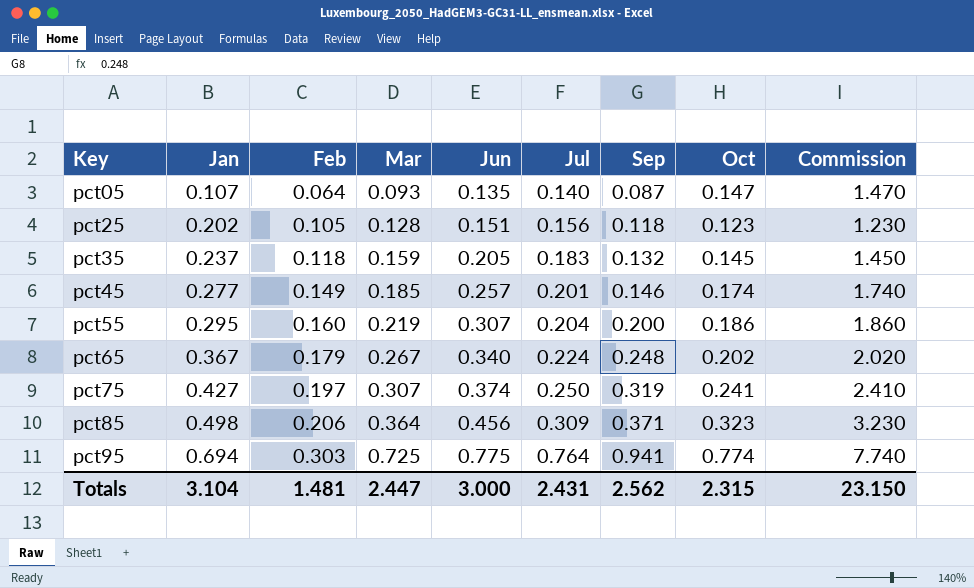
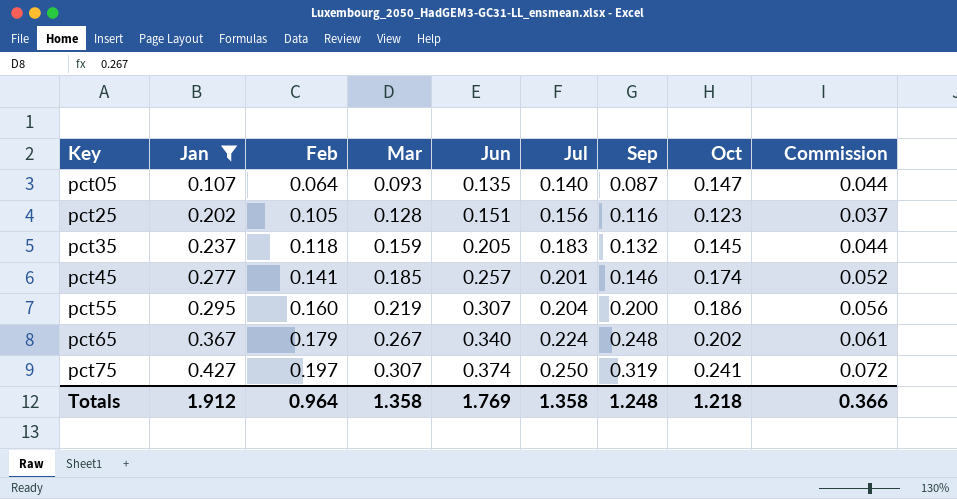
filter: none -> Jan <= 0.427
column Commission | formula: [Oct] * 10 -> [Oct] * 0.3
pct25 | Sep: 0.118 -> 0.116
pct45 | Feb: 0.149 -> 0.141
Totals | Jan: 3.104 -> 1.912
Totals | Feb: 1.481 -> 0.964
Totals | Mar: 2.447 -> 1.358
Totals | Jun: 3.000 -> 1.769
Totals | Jul: 2.431 -> 1.358
Totals | Sep: 2.562 -> 1.248
Totals | Oct: 2.315 -> 1.218
Totals | Commission: 23.150 -> 0.366

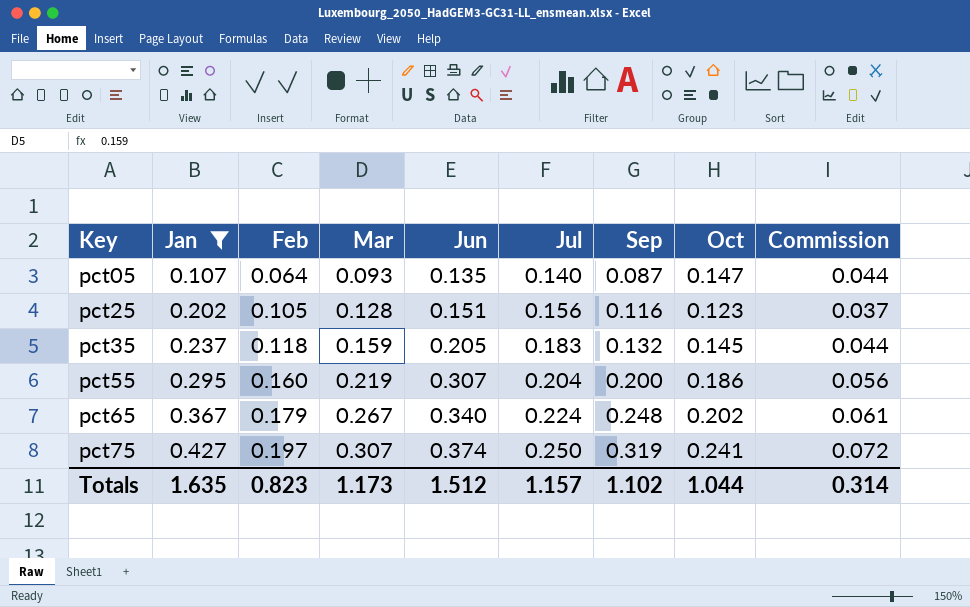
row pct45: 0.277 | 0.141 | 0.185 | 0.257 | 0.201 | 0.146 | 0.174 | 0.052 -> none
Totals | Jan: 1.912 -> 1.635
Totals | Feb: 0.964 -> 0.823
Totals | Mar: 1.358 -> 1.173
Totals | Jun: 1.769 -> 1.512
Totals | Jul: 1.358 -> 1.157
Totals | Sep: 1.248 -> 1.102
Totals | Oct: 1.218 -> 1.044
Totals | Commission: 0.366 -> 0.314

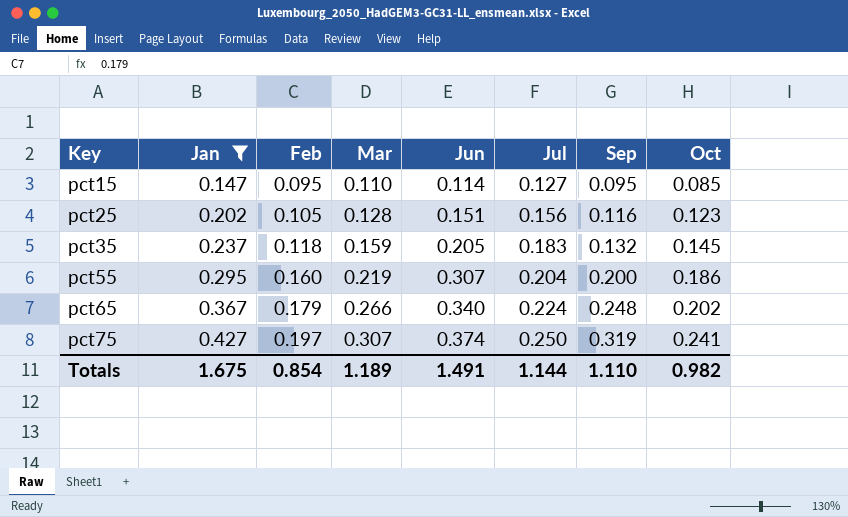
column Commission | formula: [Oct] * 0.3 -> none
row pct05: 0.107 | 0.064 | 0.093 | 0.135 | 0.140 | 0.087 | 0.147 | 0.044 -> none
row pct15: none -> 0.147 | 0.095 | 0.110 | 0.114 | 0.127 | 0.095 | 0.085
pct65 | Mar: 0.267 -> 0.266
Totals | Jan: 1.635 -> 1.675
Totals | Feb: 0.823 -> 0.854
Totals | Mar: 1.173 -> 1.189
Totals | Jun: 1.512 -> 1.491
Totals | Jul: 1.157 -> 1.144
Totals | Sep: 1.102 -> 1.110
Totals | Oct: 1.044 -> 0.982

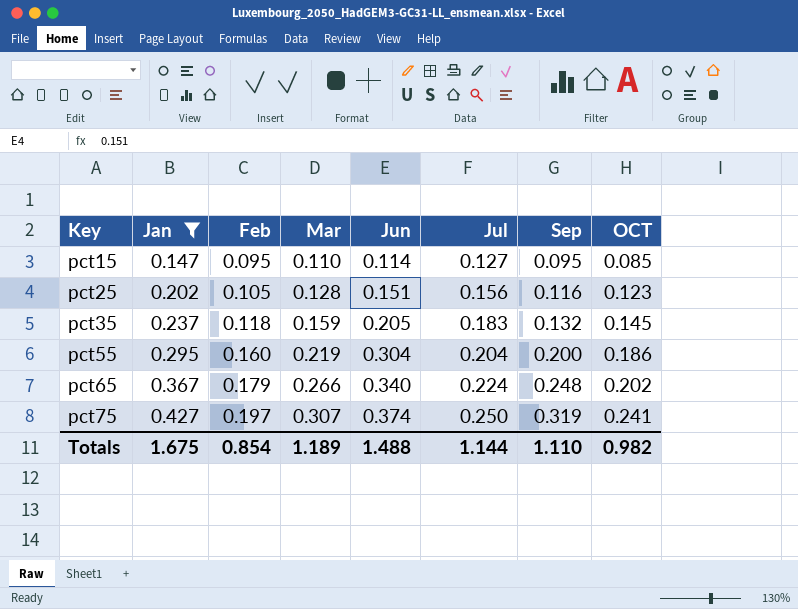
column name: Oct -> OCT
pct55 | Jun: 0.307 -> 0.304
Totals | Jun: 1.491 -> 1.488

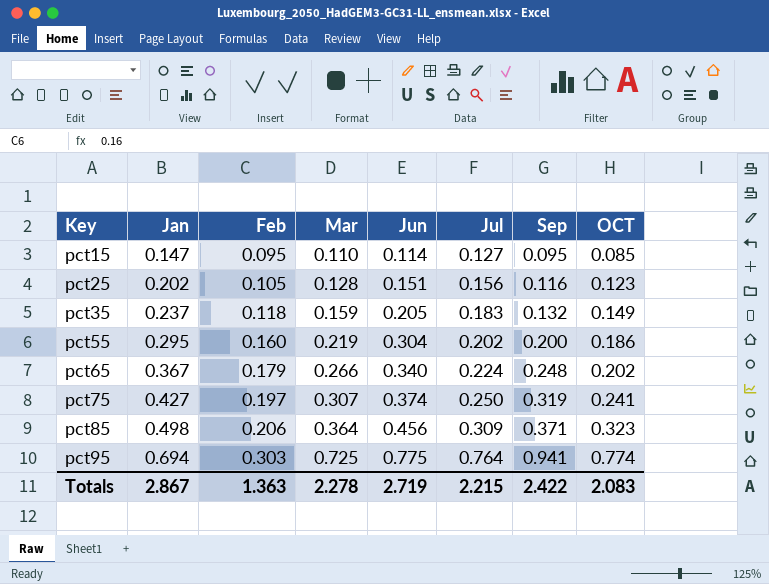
filter: Jan <= 0.427 -> none
pct35 | OCT: 0.145 -> 0.149
pct55 | Jul: 0.204 -> 0.202
Totals | Jan: 1.675 -> 2.867
Totals | Feb: 0.854 -> 1.363
Totals | Mar: 1.189 -> 2.278
Totals | Jun: 1.488 -> 2.719
Totals | Jul: 1.144 -> 2.215
Totals | Sep: 1.110 -> 2.422
Totals | OCT: 0.982 -> 2.083

